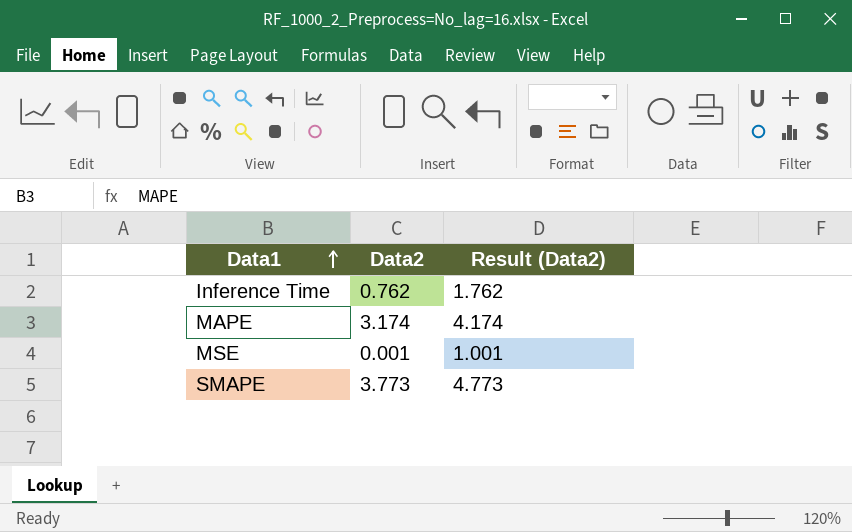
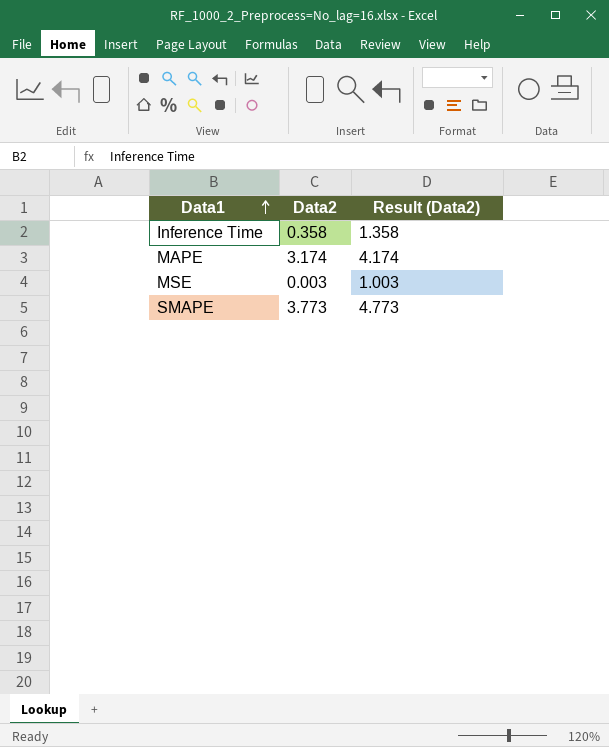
Inference Time | Data2: 0.762 -> 0.358
Inference Time | Result (Data2): 1.762 -> 1.358
MSE | Data2: 0.001 -> 0.003
MSE | Result (Data2): 1.001 -> 1.003

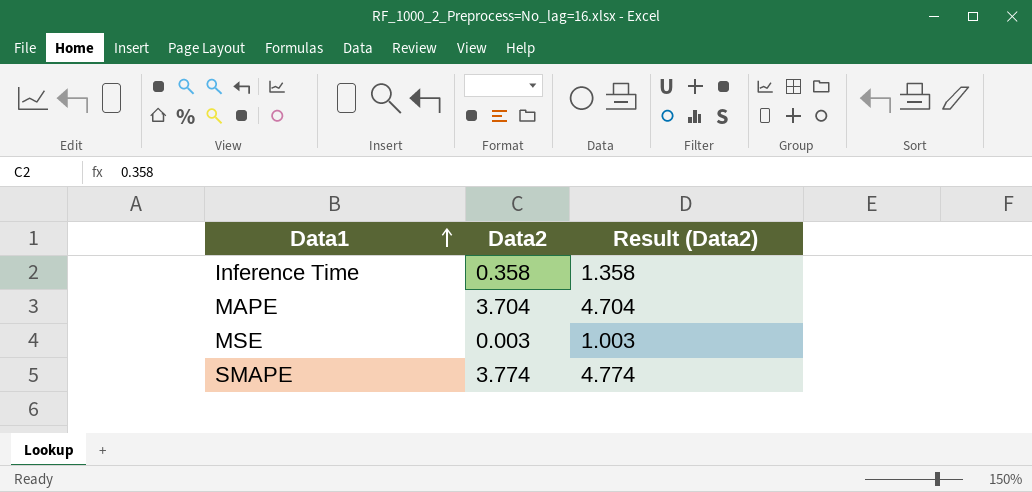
MAPE | Data2: 3.174 -> 3.704
MAPE | Result (Data2): 4.174 -> 4.704
SMAPE | Data2: 3.773 -> 3.774
SMAPE | Result (Data2): 4.773 -> 4.774

